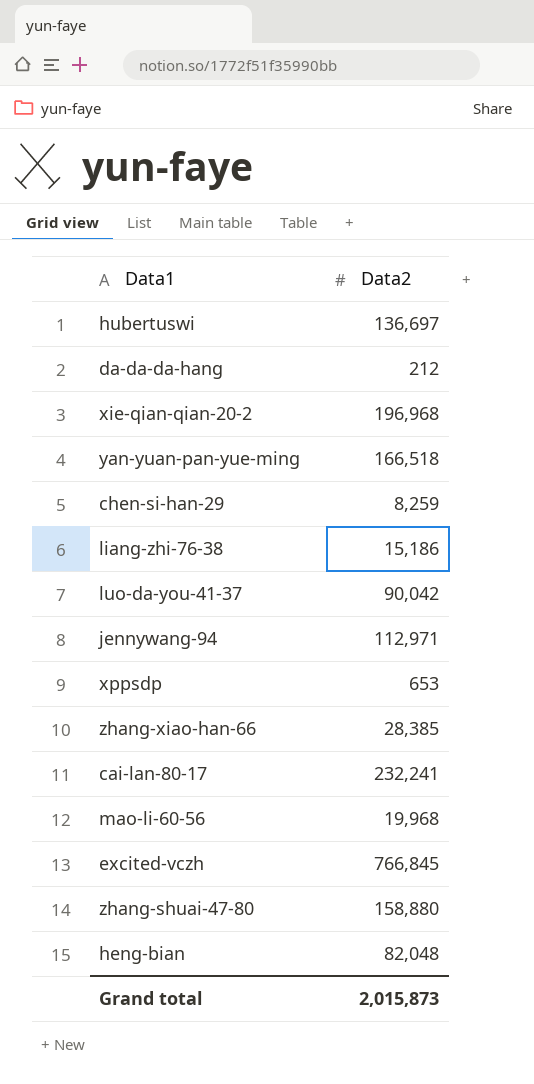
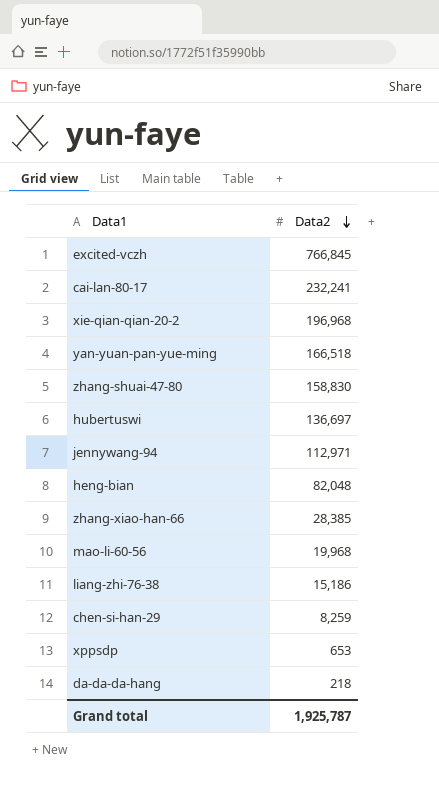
row order: none -> Data2 descending
row luo-da-you-41-37: 90,042 -> none
zhang-shuai-47-80 | Data2: 158,880 -> 158,830
da-da-da-hang | Data2: 212 -> 218
Grand total | Data2: 2,015,873 -> 1,925,787

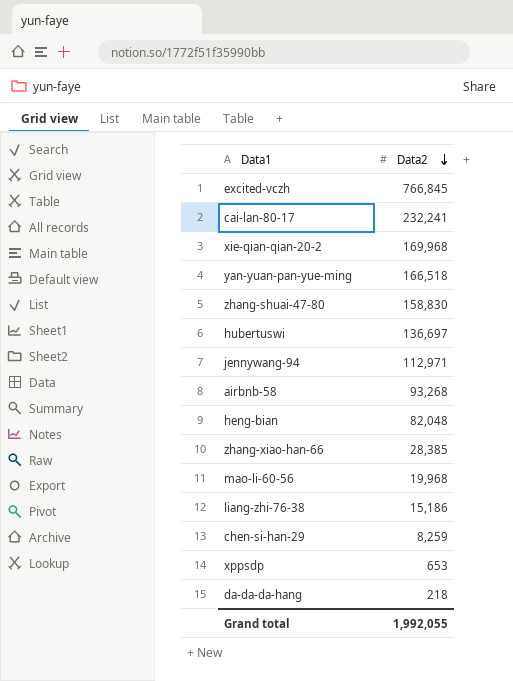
xie-qian-qian-20-2 | Data2: 196,968 -> 169,968
row airbnb-58: none -> 93,268
Grand total | Data2: 1,925,787 -> 1,992,055

